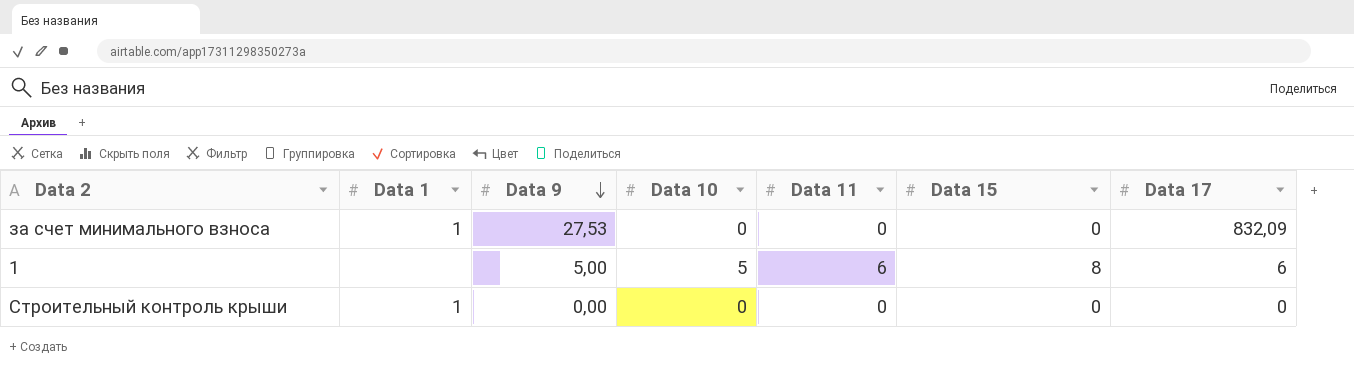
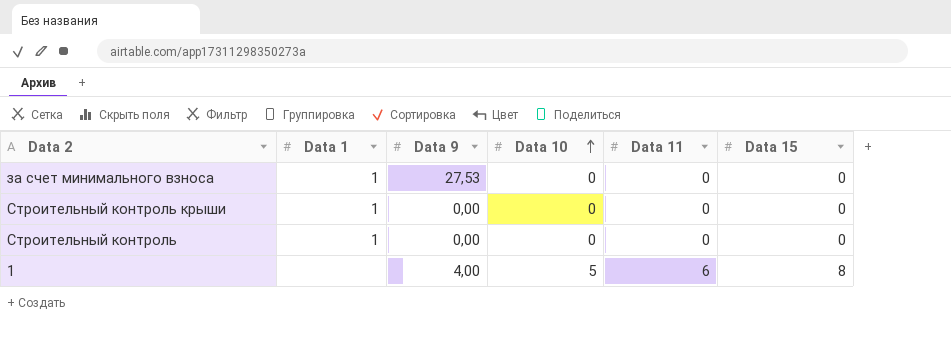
row order: Data 9 descending -> Data 10 ascending
column Data 17 | position: 7 -> none
row Строительный контроль: none -> 1 | 0,00 | 0 | 0 | 0
1 | Data 9: 5,00 -> 4,00

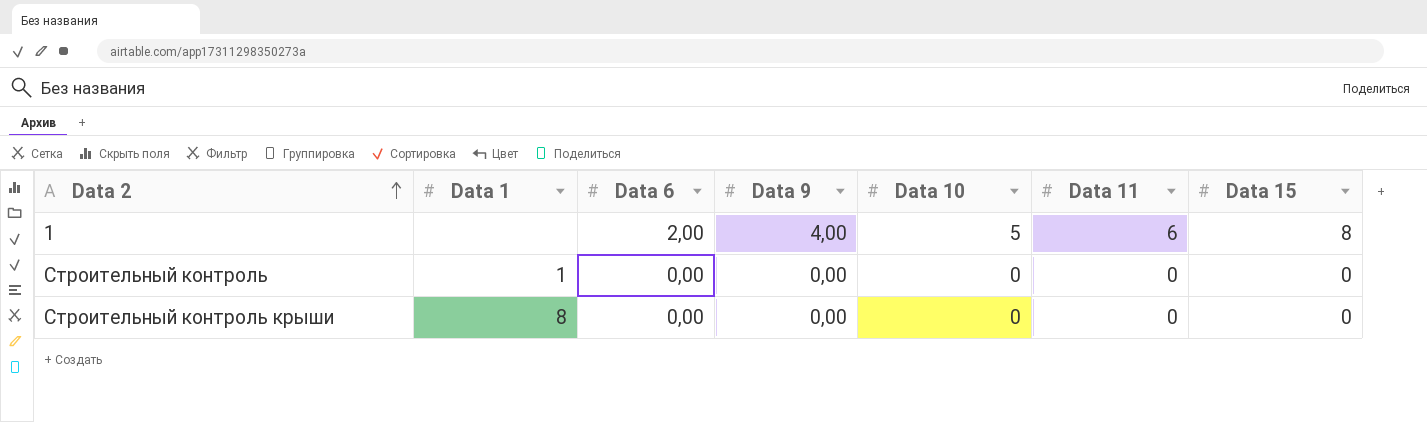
row order: Data 10 ascending -> Data 2 ascending
column Data 6 | position: none -> 3
row за счет минимального взноса: 1 | 27,53 | 0 | 0 | 0 -> none
Строительный контроль крыши | Data 1: 1 -> 8

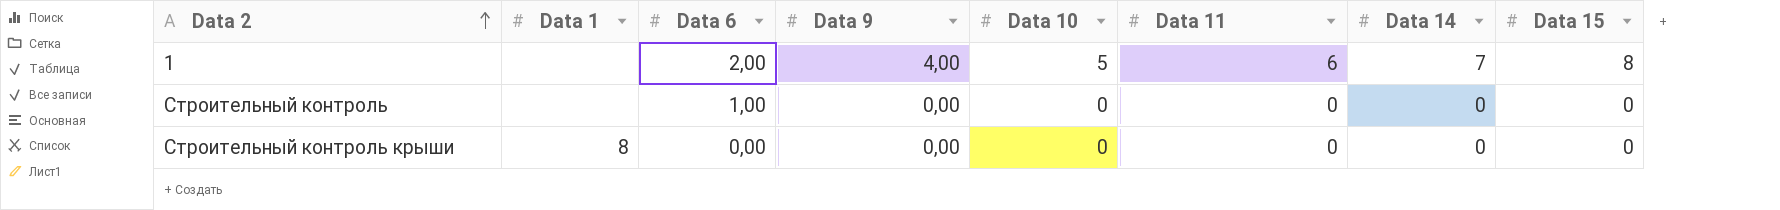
column Data 14 | position: none -> 7
Строительный контроль | Data 1: 1 -> none
Строительный контроль | Data 6: 0,00 -> 1,00

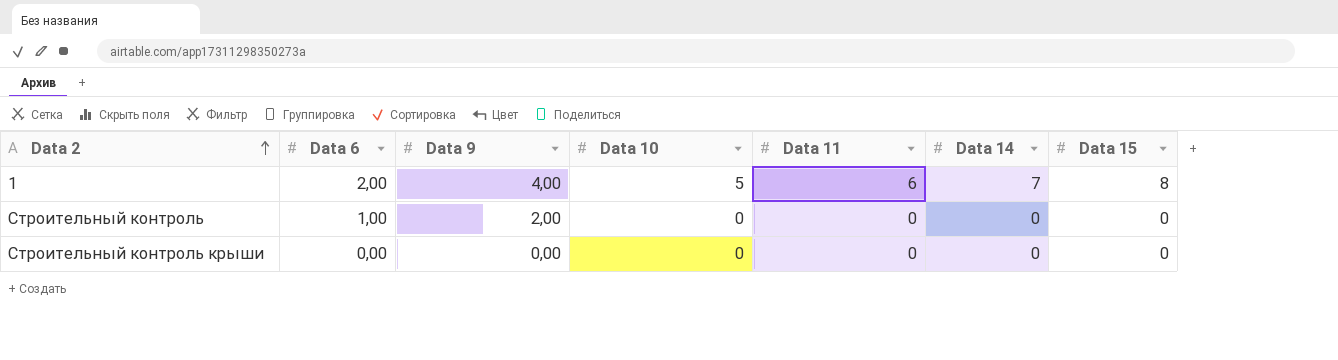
column Data 1 | position: 2 -> none
Строительный контроль | Data 9: 0,00 -> 2,00

